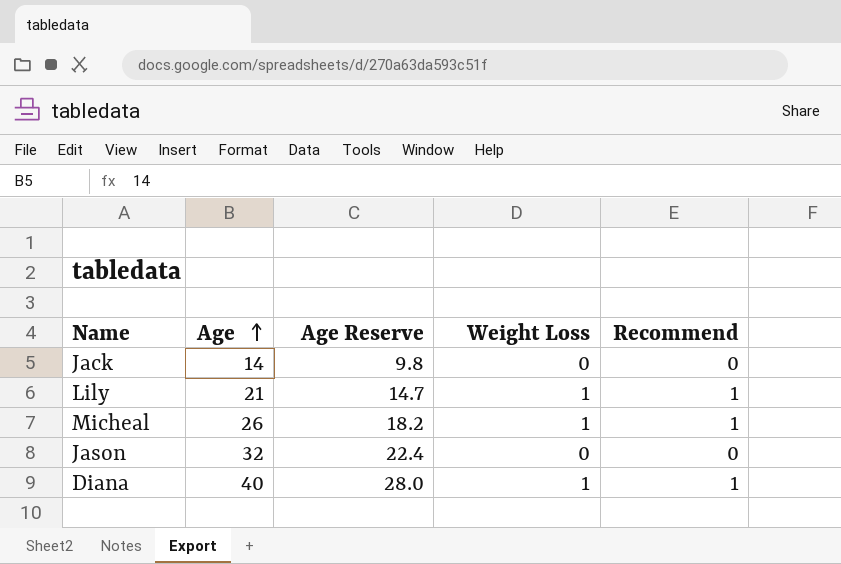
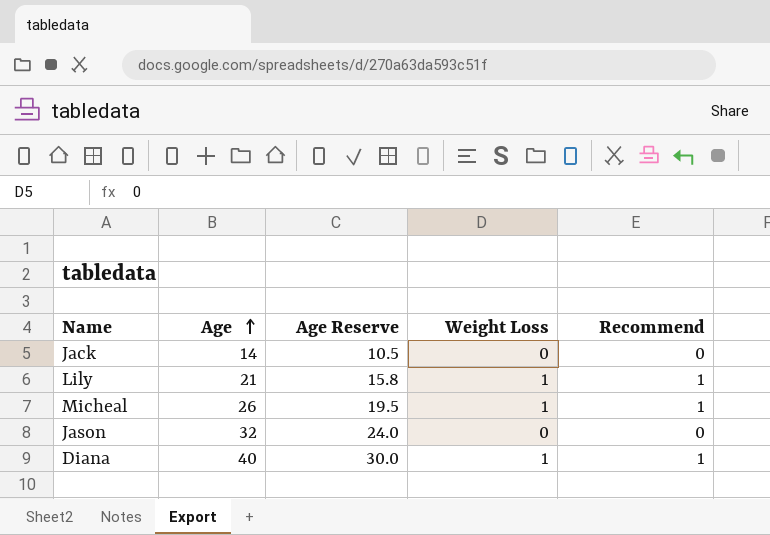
column Age Reserve | formula: [Age] * 0.7 -> [Age] * 0.75

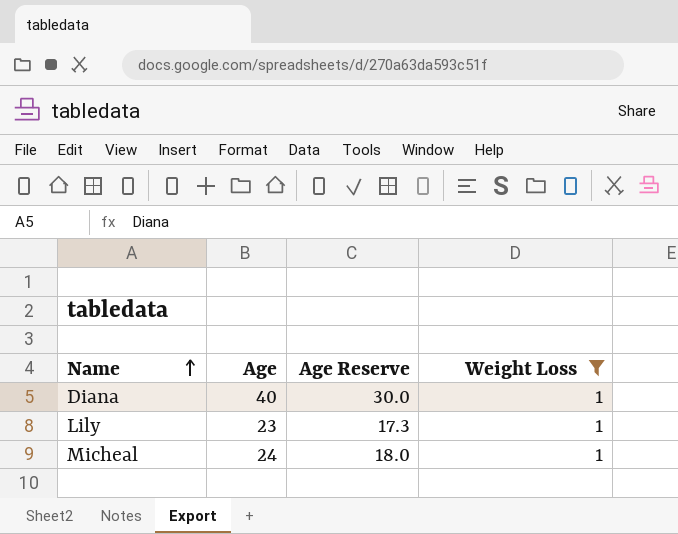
filter: none -> Weight Loss = 1
row order: Age ascending -> Name ascending
column Recommend | position: 5 -> none
Lily | Age: 21 -> 23
Lily | Age Reserve: 15.8 -> 17.3
Micheal | Age: 26 -> 24
Micheal | Age Reserve: 19.5 -> 18.0

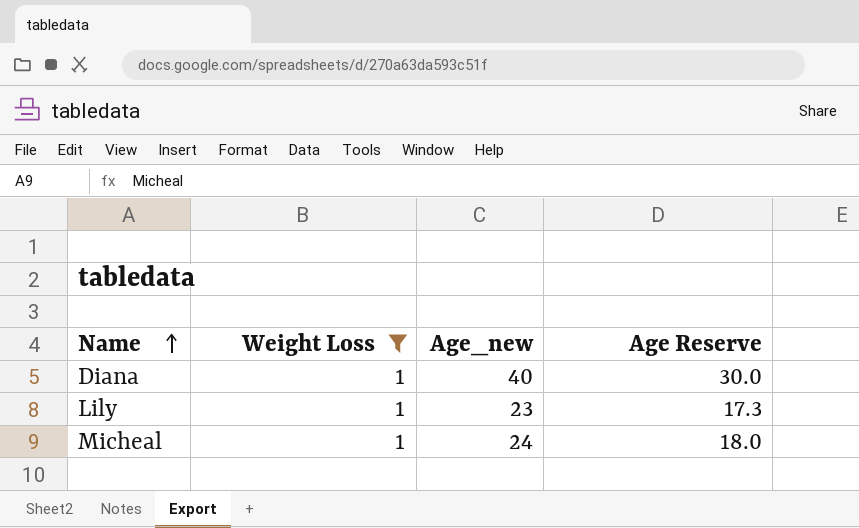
column Weight Loss | position: 4 -> 2
column name: Age -> Age_new

